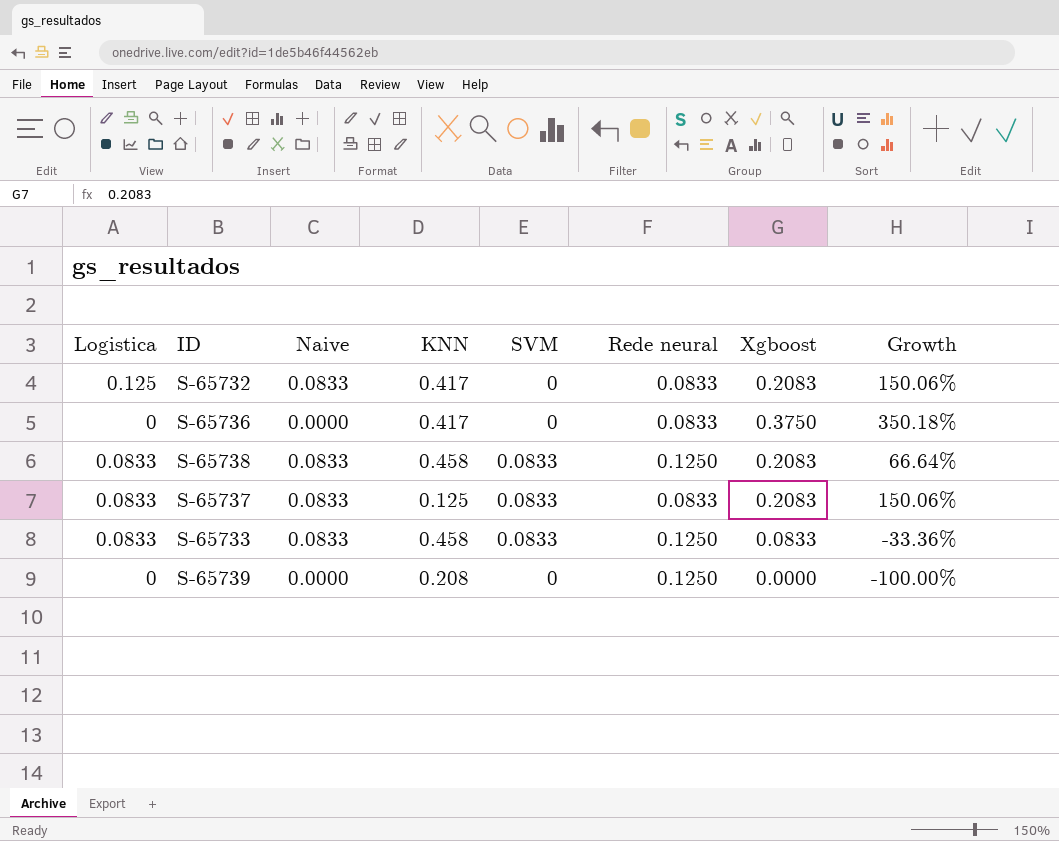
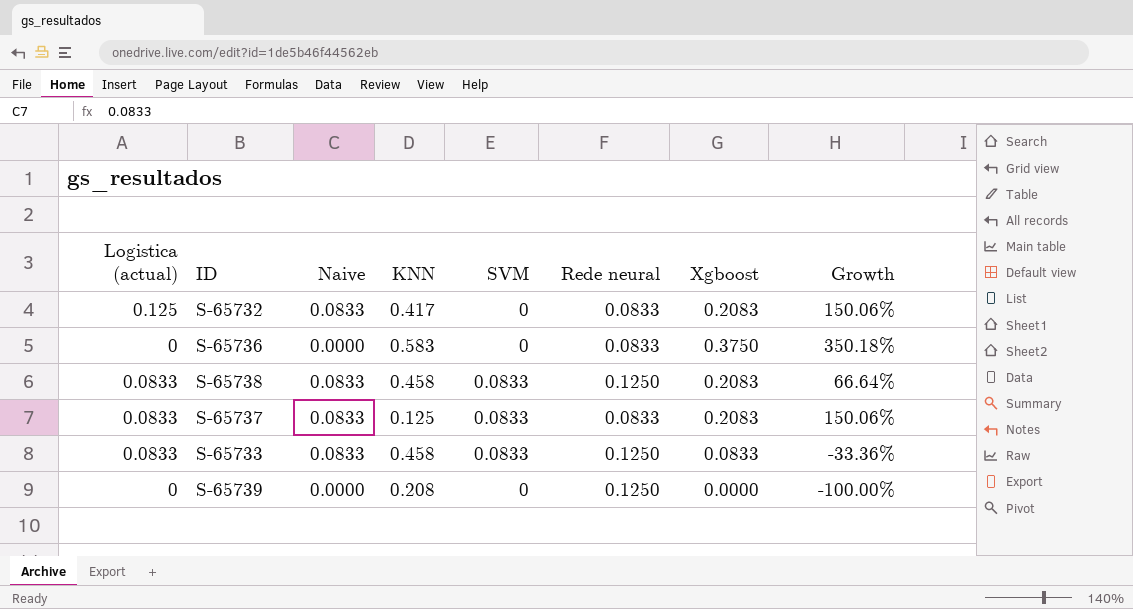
column name: Logistica -> Logistica (actual)
S-65736 | KNN: 0.417 -> 0.583

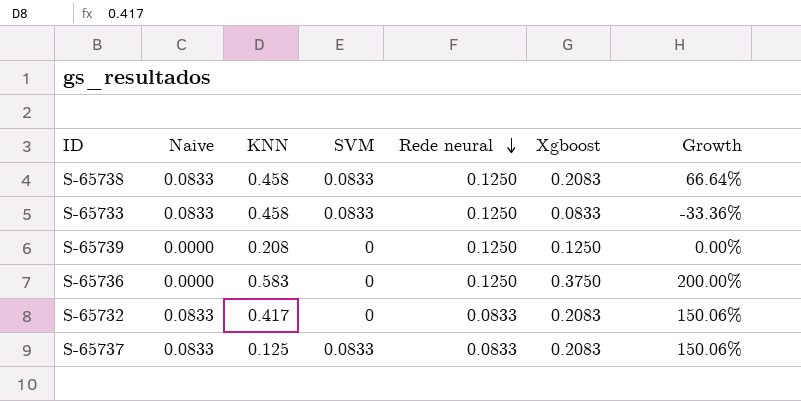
row order: none -> Rede neural descending
column Logistica (actual) | position: 1 -> none
S-65739 | Xgboost: 0.0000 -> 0.1250
S-65739 | Growth: -100.00% -> 0.00%
S-65736 | Rede neural: 0.0833 -> 0.1250
S-65736 | Growth: 350.18% -> 200.00%

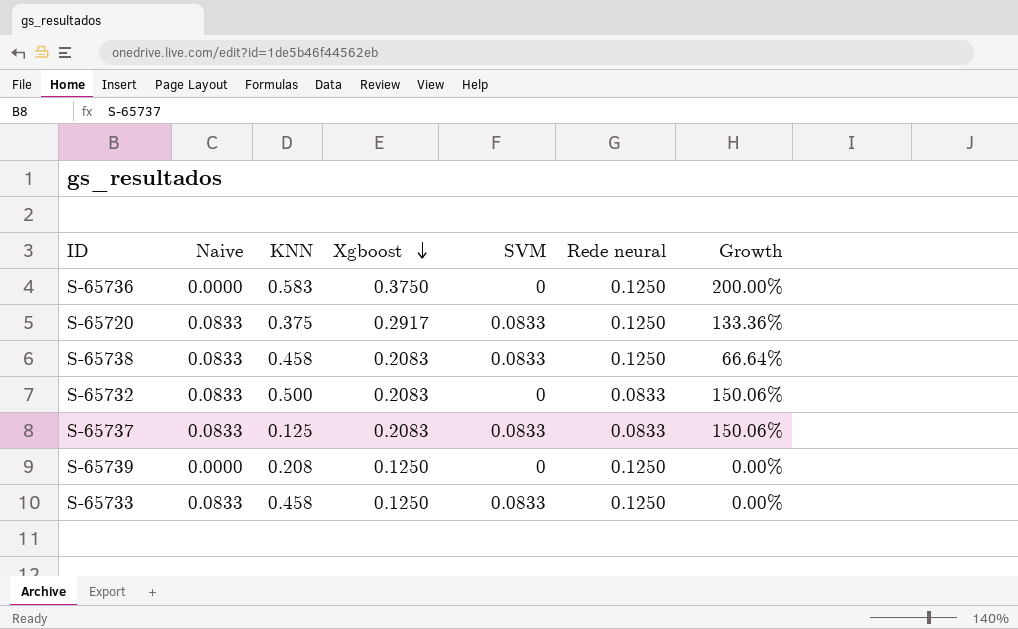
row order: Rede neural descending -> Xgboost descending
column Xgboost | position: 6 -> 4
row S-65720: none -> 0.0833 | 0.375 | 0.2917 | 0.0833 | 0.1250 | 133.36%
S-65732 | KNN: 0.417 -> 0.500
S-65733 | Xgboost: 0.0833 -> 0.1250
S-65733 | Growth: -33.36% -> 0.00%

